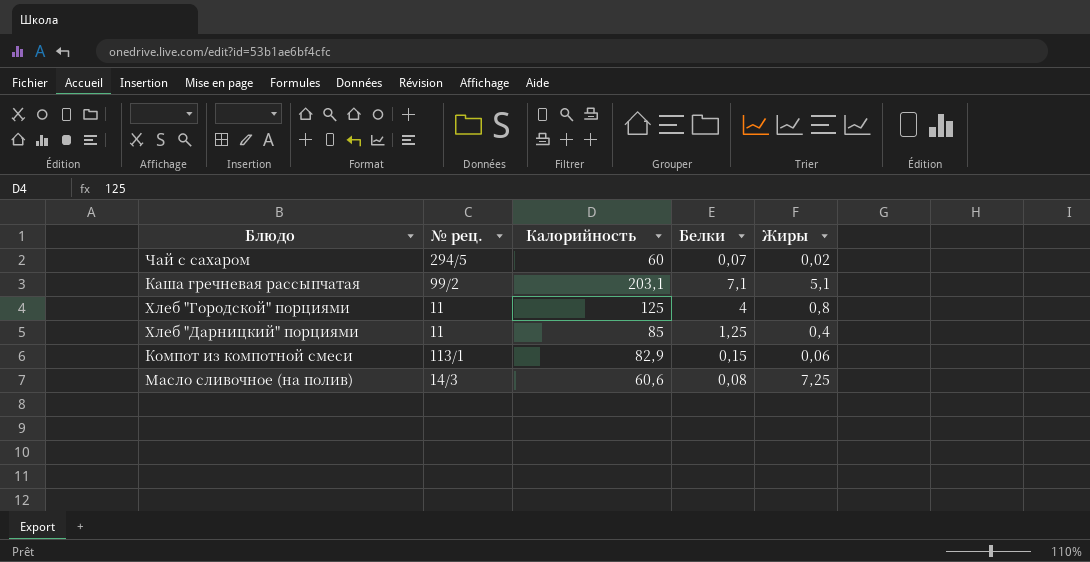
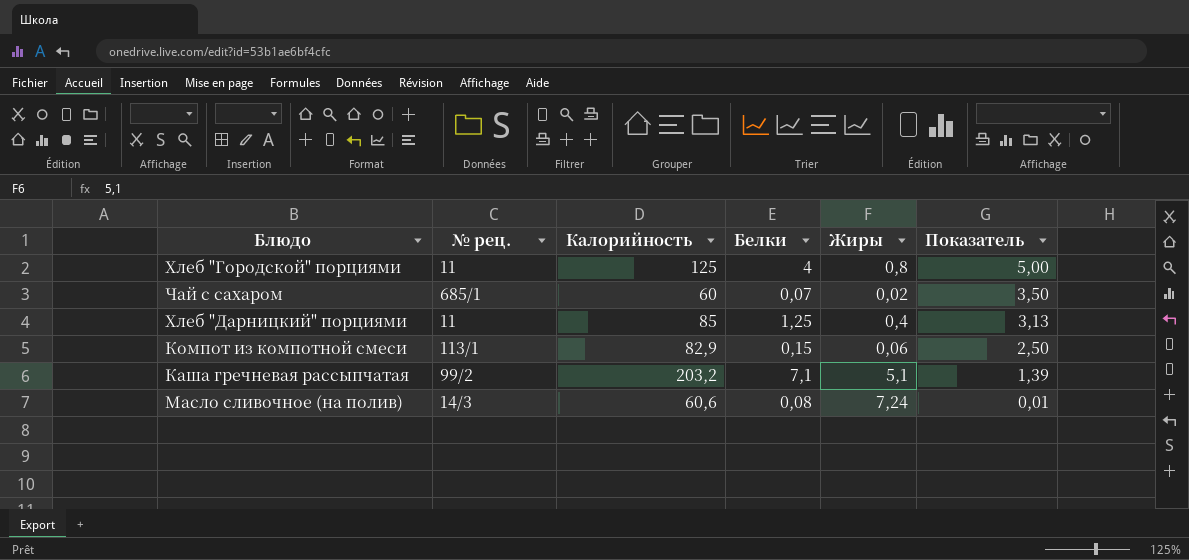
row order: none -> Показатель descending
column Показатель | formula: none -> [Белки] / [Жиры]
Чай с сахаром | № рец.: 294/5 -> 685/1
Каша гречневая рассыпчатая | Калорийность: 203,1 -> 203,2
Масло сливочное (на полив) | Жиры: 7,25 -> 7,24

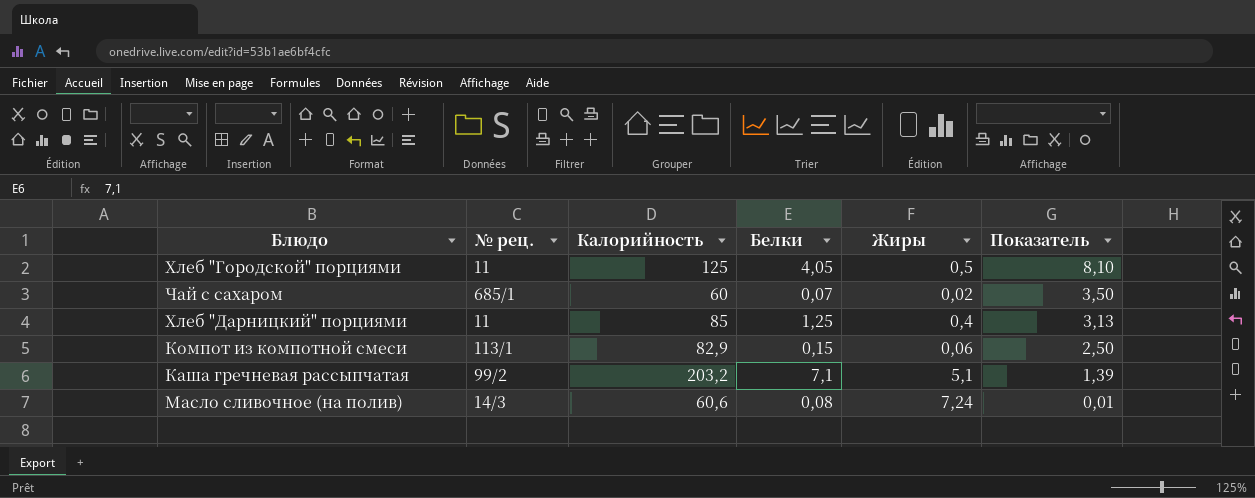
Хлеб "Городской" порциями | Белки: 4 -> 4,05
Хлеб "Городской" порциями | Жиры: 0,8 -> 0,5
Хлеб "Городской" порциями | Показатель: 5,00 -> 8,10

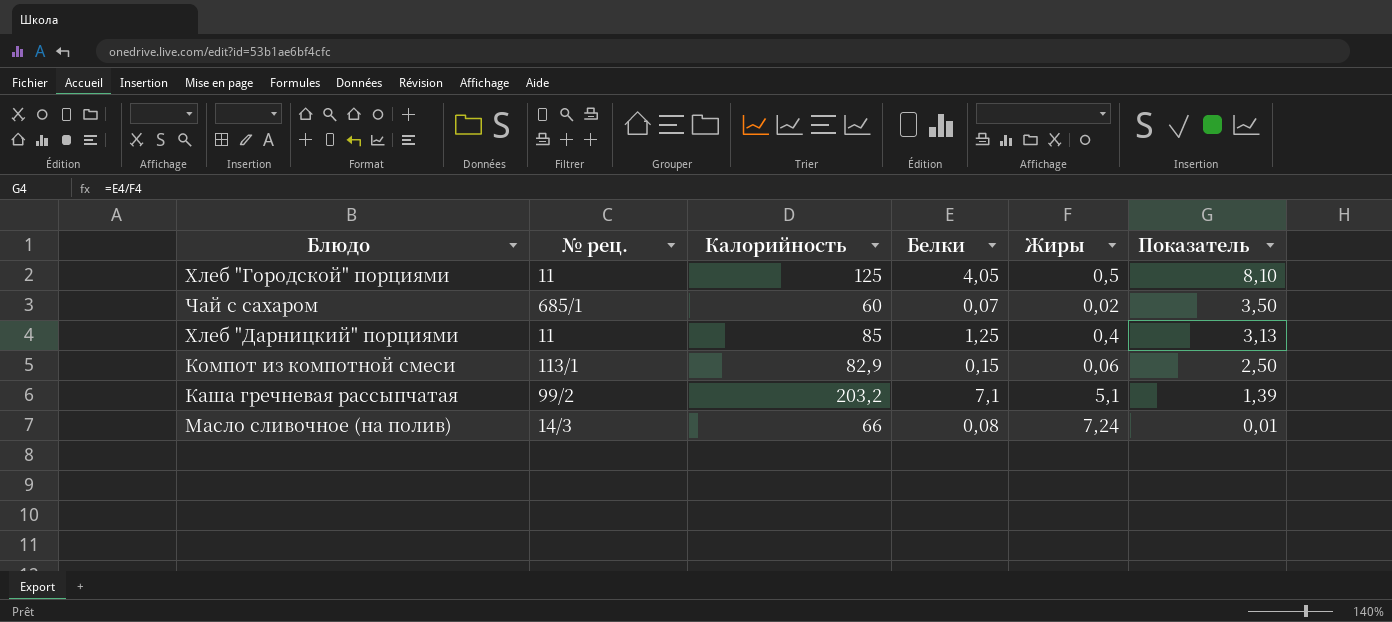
Масло сливочное (на полив) | Калорийность: 60,6 -> 66

